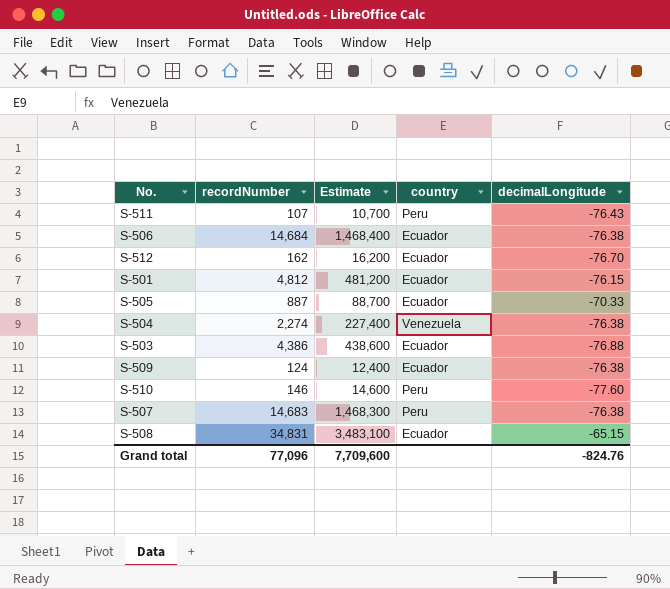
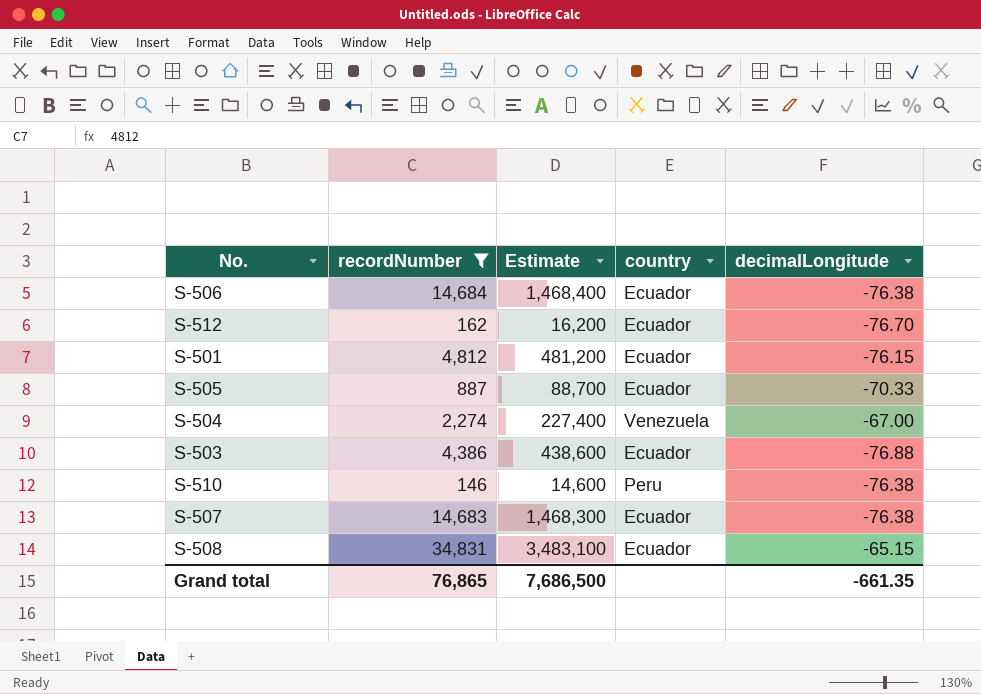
filter: none -> recordNumber >= 146
S-504 | decimalLongitude: -76.38 -> -67.00
S-510 | decimalLongitude: -77.60 -> -76.38
S-507 | country: Peru -> Ecuador
Grand total | recordNumber: 77,096 -> 76,865
Grand total | Estimate: 7,709,600 -> 7,686,500
Grand total | decimalLongitude: -824.76 -> -661.35

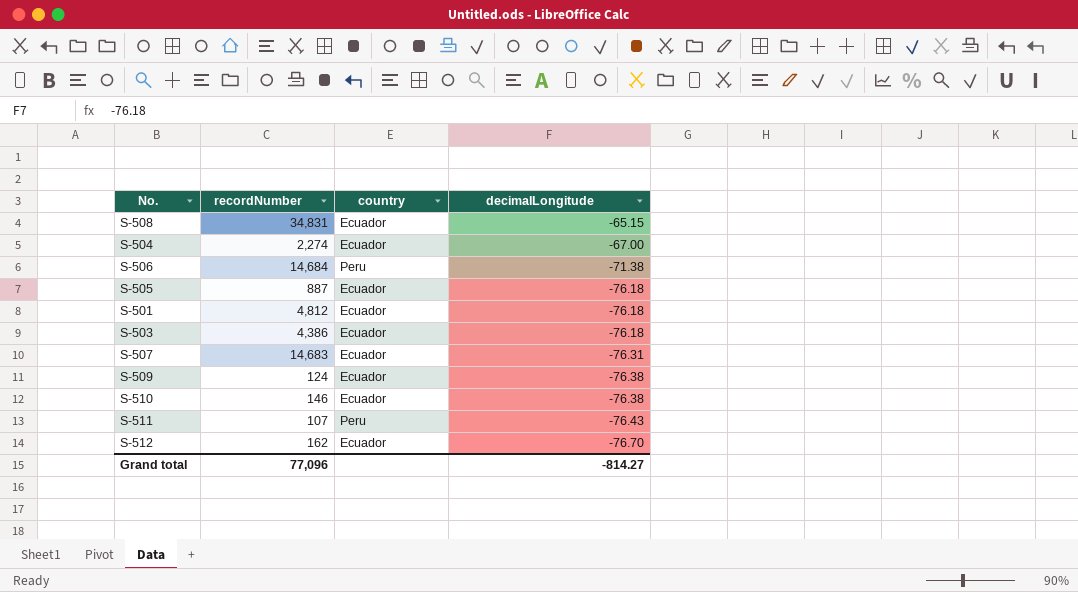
filter: recordNumber >= 146 -> none
row order: none -> decimalLongitude descending
column Estimate | formula: [recordNumber] * 100 -> none
S-504 | country: Venezuela -> Ecuador
S-506 | country: Ecuador -> Peru
S-506 | decimalLongitude: -76.38 -> -71.38
S-505 | decimalLongitude: -70.33 -> -76.18
S-501 | decimalLongitude: -76.15 -> -76.18
S-503 | decimalLongitude: -76.88 -> -76.18
S-507 | decimalLongitude: -76.38 -> -76.31
S-510 | country: Peru -> Ecuador
Grand total | recordNumber: 76,865 -> 77,096
Grand total | decimalLongitude: -661.35 -> -814.27

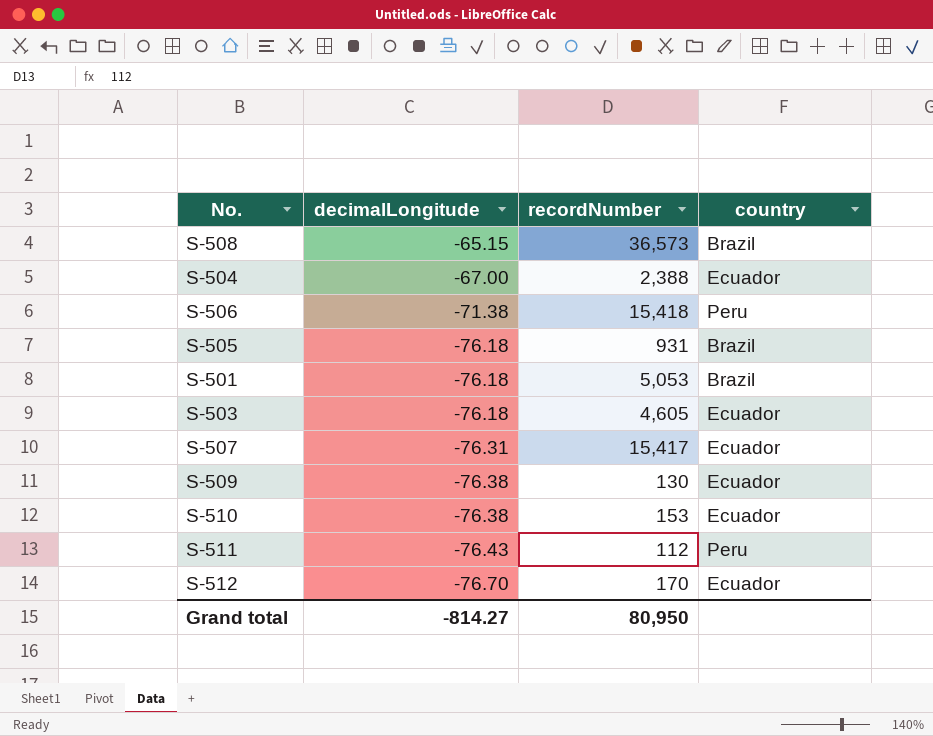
column decimalLongitude | position: 4 -> 2
S-508 | recordNumber: 34,831 -> 36,573
S-508 | country: Ecuador -> Brazil
S-504 | recordNumber: 2,274 -> 2,388
S-506 | recordNumber: 14,684 -> 15,418
S-505 | recordNumber: 887 -> 931
S-505 | country: Ecuador -> Brazil
S-501 | recordNumber: 4,812 -> 5,053
S-501 | country: Ecuador -> Brazil
S-503 | recordNumber: 4,386 -> 4,605
S-507 | recordNumber: 14,683 -> 15,417
S-509 | recordNumber: 124 -> 130
S-510 | recordNumber: 146 -> 153
S-511 | recordNumber: 107 -> 112
S-512 | recordNumber: 162 -> 170
Grand total | recordNumber: 77,096 -> 80,950

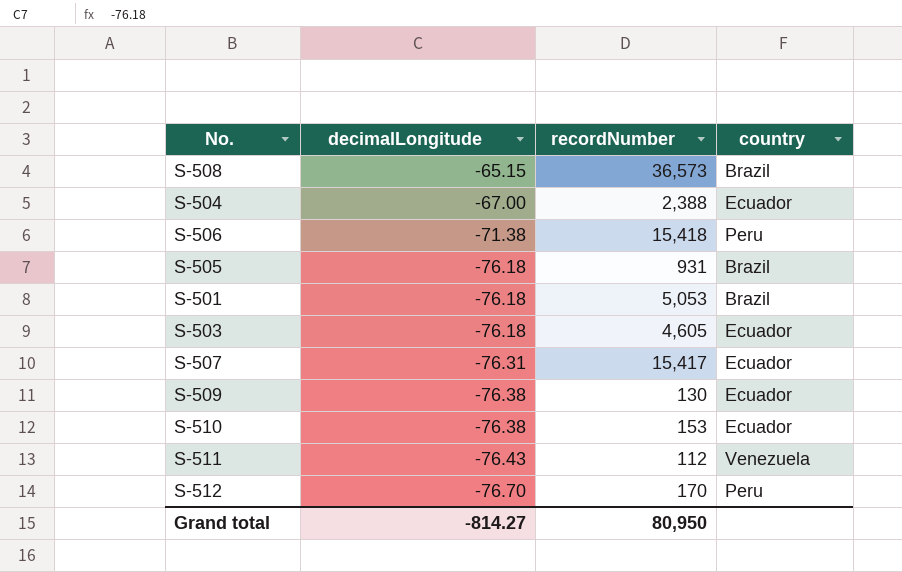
S-511 | country: Peru -> Venezuela
S-512 | country: Ecuador -> Peru

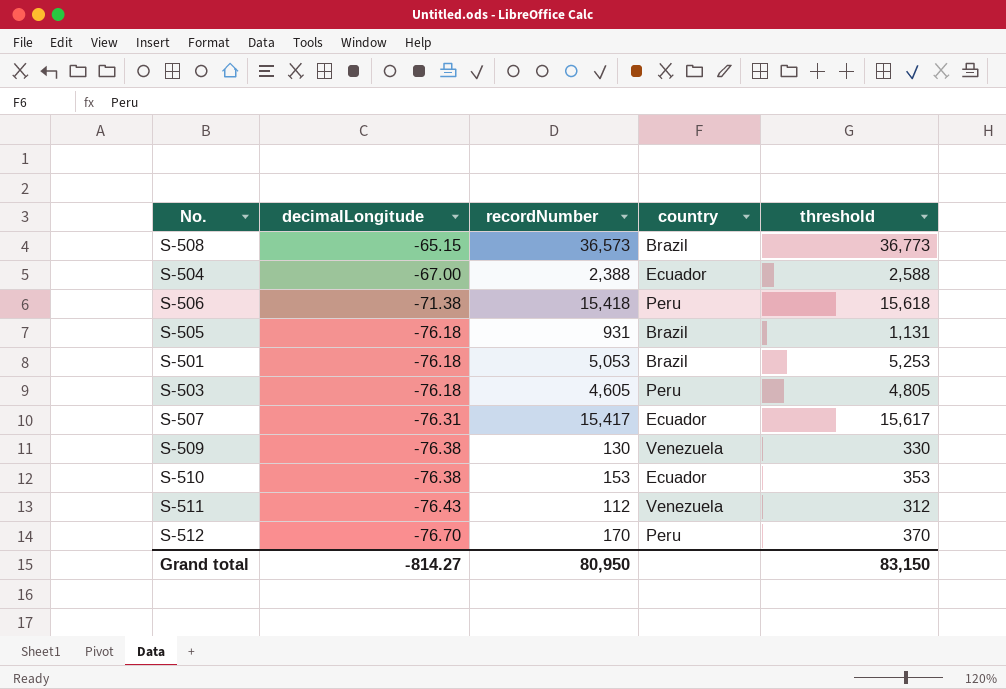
column threshold | formula: none -> [recordNumber] + 200
S-503 | country: Ecuador -> Peru
S-509 | country: Ecuador -> Venezuela

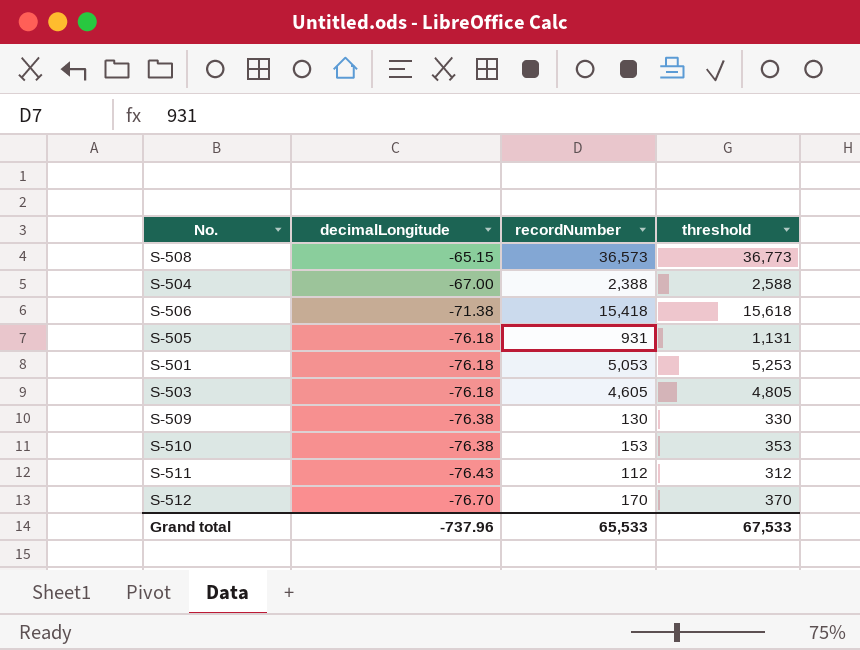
column country | position: 4 -> none
row S-507: -76.31 | 15,417 | Ecuador | 15,617 -> none
Grand total | decimalLongitude: -814.27 -> -737.96
Grand total | recordNumber: 80,950 -> 65,533
Grand total | threshold: 83,150 -> 67,533

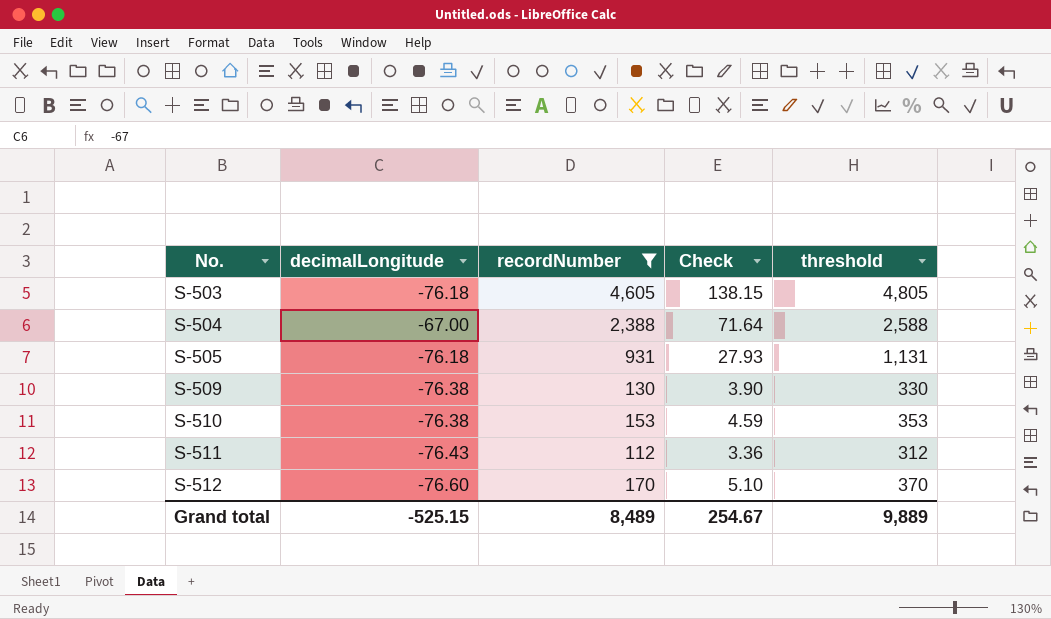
filter: none -> recordNumber <= 4,605
row order: decimalLongitude descending -> No. ascending
column Check | formula: none -> [recordNumber] * 0.03
S-512 | decimalLongitude: -76.70 -> -76.60
Grand total | decimalLongitude: -737.96 -> -525.15
Grand total | recordNumber: 65,533 -> 8,489
Grand total | threshold: 67,533 -> 9,889

